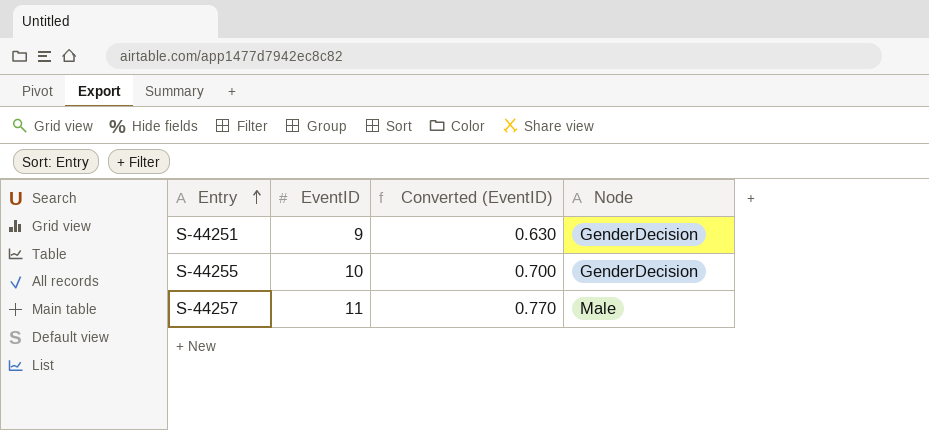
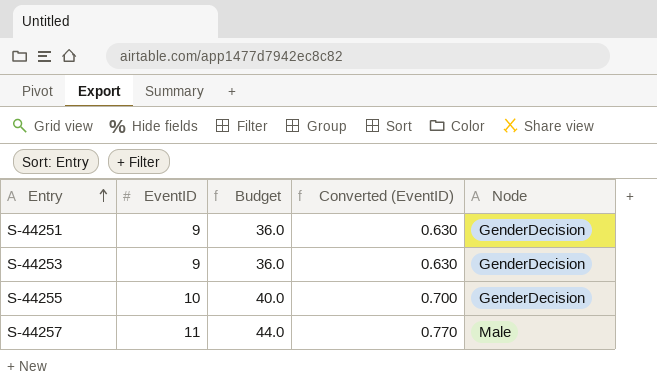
column Budget | formula: none -> [EventID] * 4
row S-44253: none -> 9 | 36.0 | 0.630 | GenderDecision

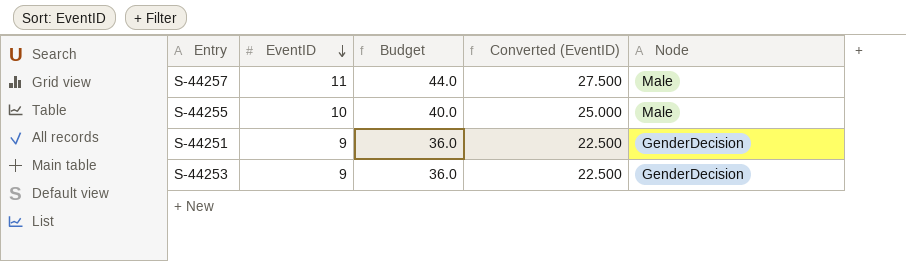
row order: Entry ascending -> EventID descending
column Converted (EventID) | formula: [EventID] * 0.07 -> [EventID] * 2.5
S-44255 | Node: GenderDecision -> Male

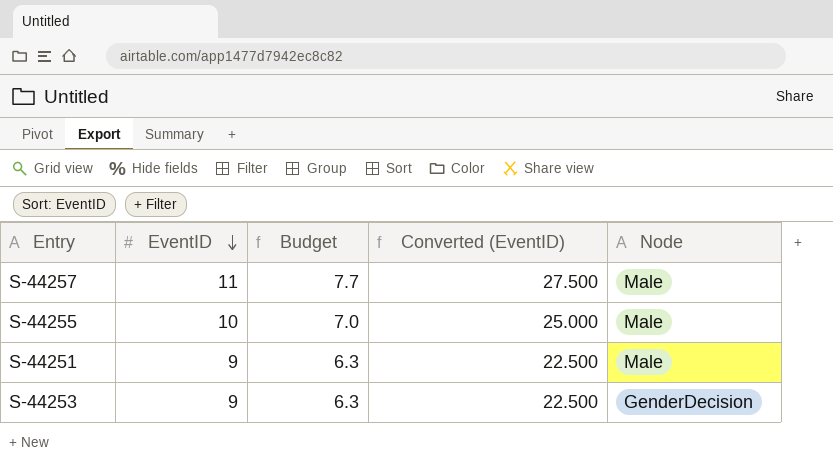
column Budget | formula: [EventID] * 4 -> [EventID] * 0.7
S-44251 | Node: GenderDecision -> Male

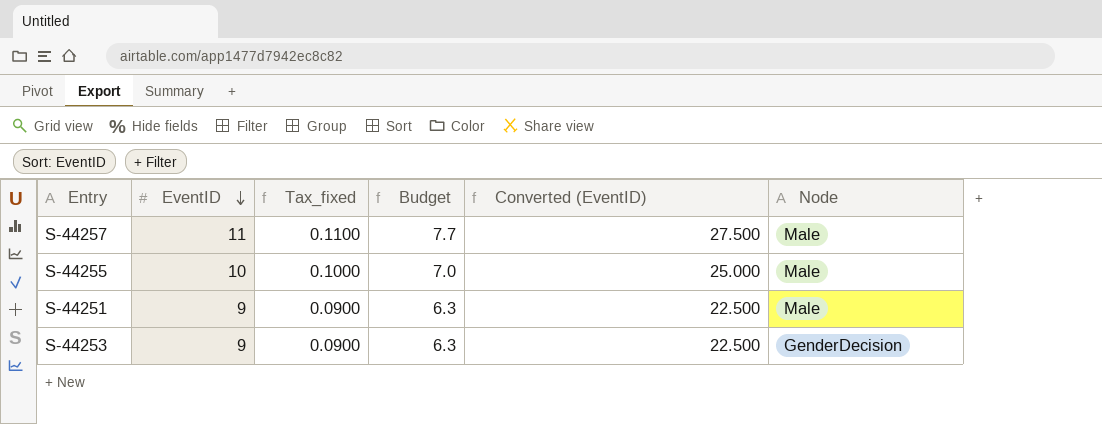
column Tax_fixed | formula: none -> [EventID] * 0.01

